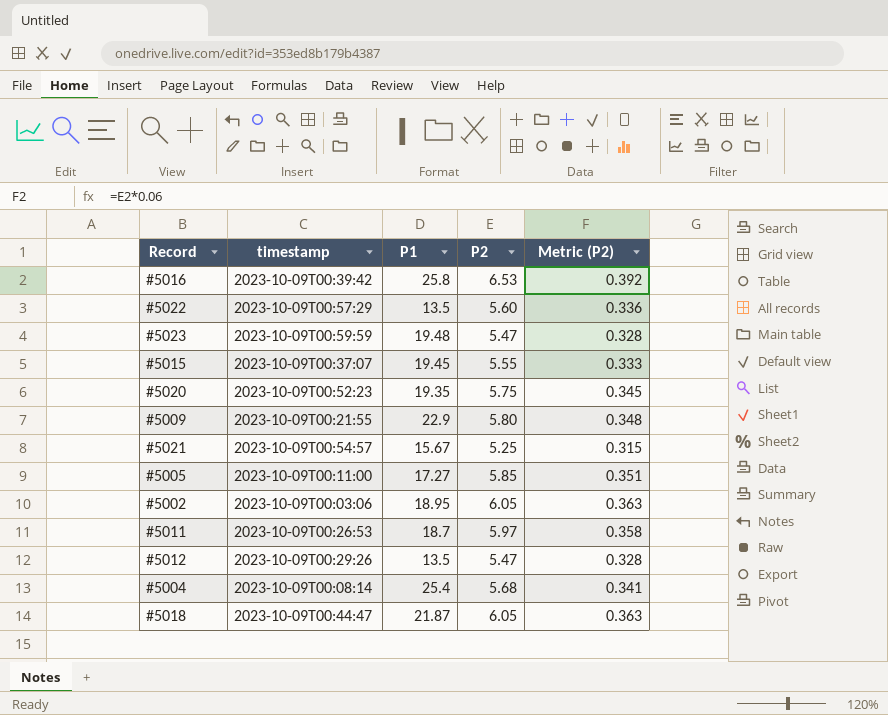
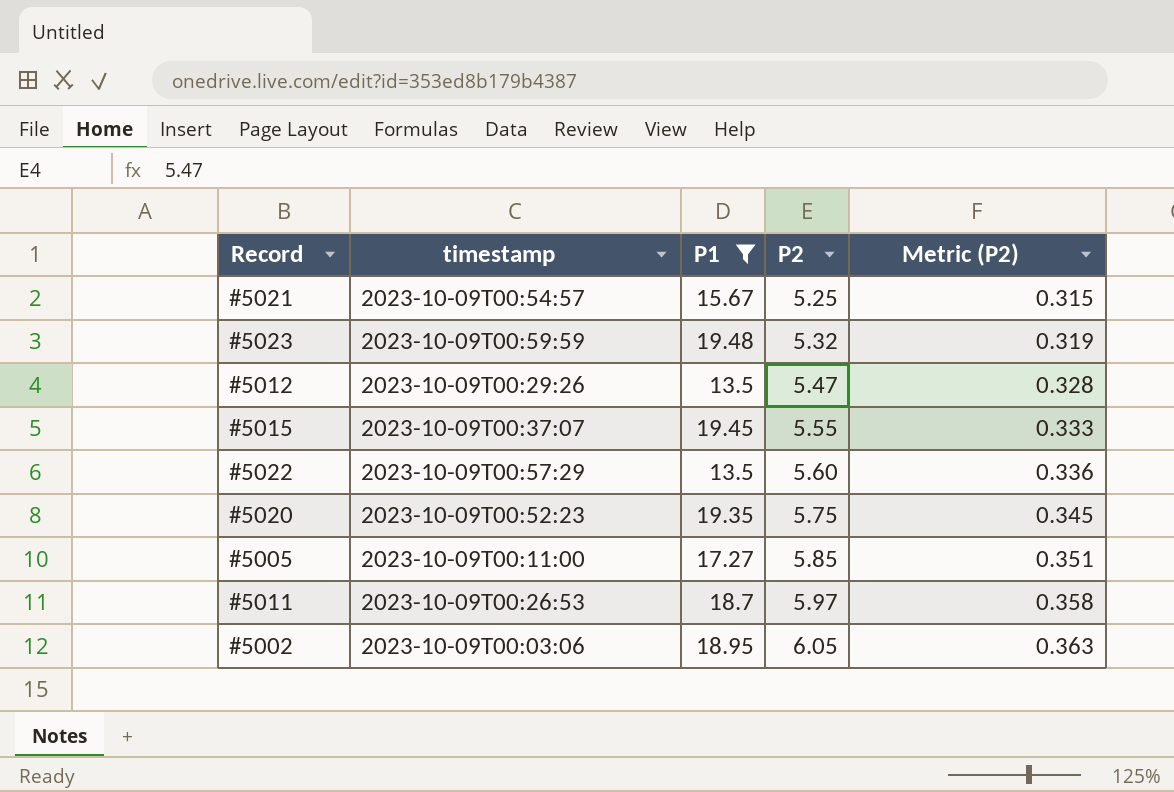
filter: none -> P1 <= 19.48
row order: none -> P2 ascending
#5023 | P2: 5.47 -> 5.32
#5023 | Metric (P2): 0.328 -> 0.319

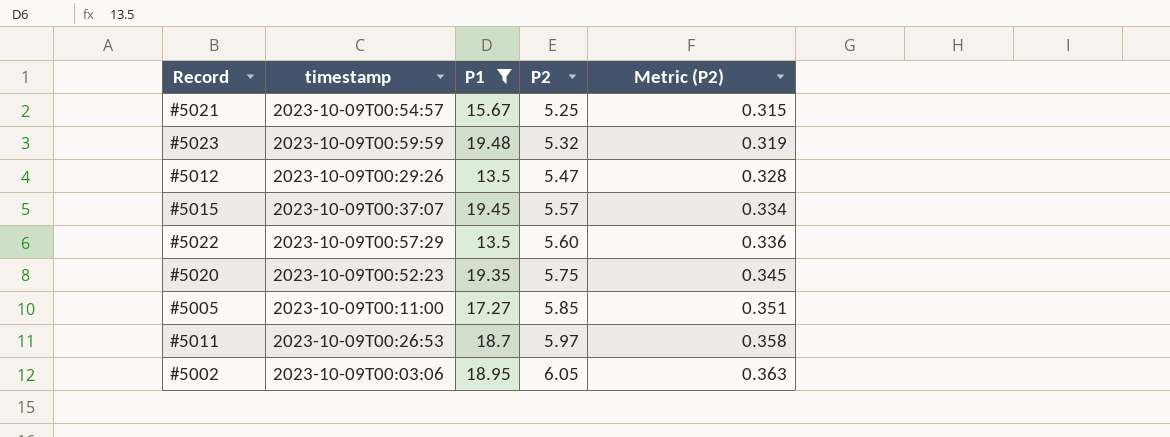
#5015 | P2: 5.55 -> 5.57
#5015 | Metric (P2): 0.333 -> 0.334

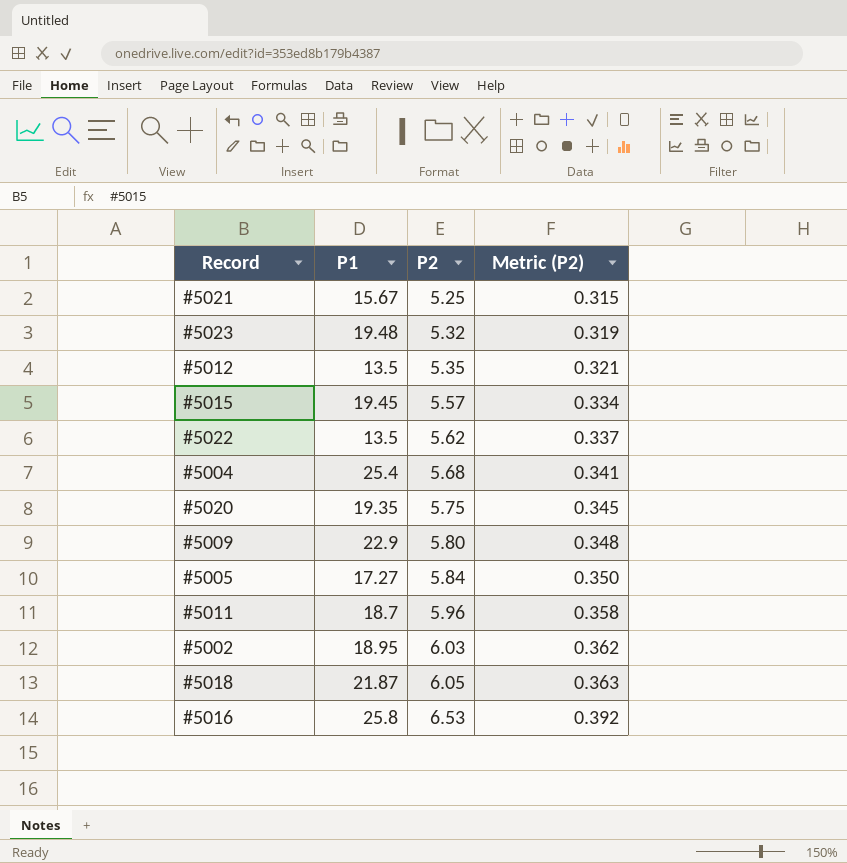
filter: P1 <= 19.48 -> none
column timestamp | position: 2 -> none
#5012 | P2: 5.47 -> 5.35
#5012 | Metric (P2): 0.328 -> 0.321
#5022 | P2: 5.60 -> 5.62
#5022 | Metric (P2): 0.336 -> 0.337
#5005 | P2: 5.85 -> 5.84
#5005 | Metric (P2): 0.351 -> 0.350
#5011 | P2: 5.97 -> 5.96
#5002 | P2: 6.05 -> 6.03
#5002 | Metric (P2): 0.363 -> 0.362

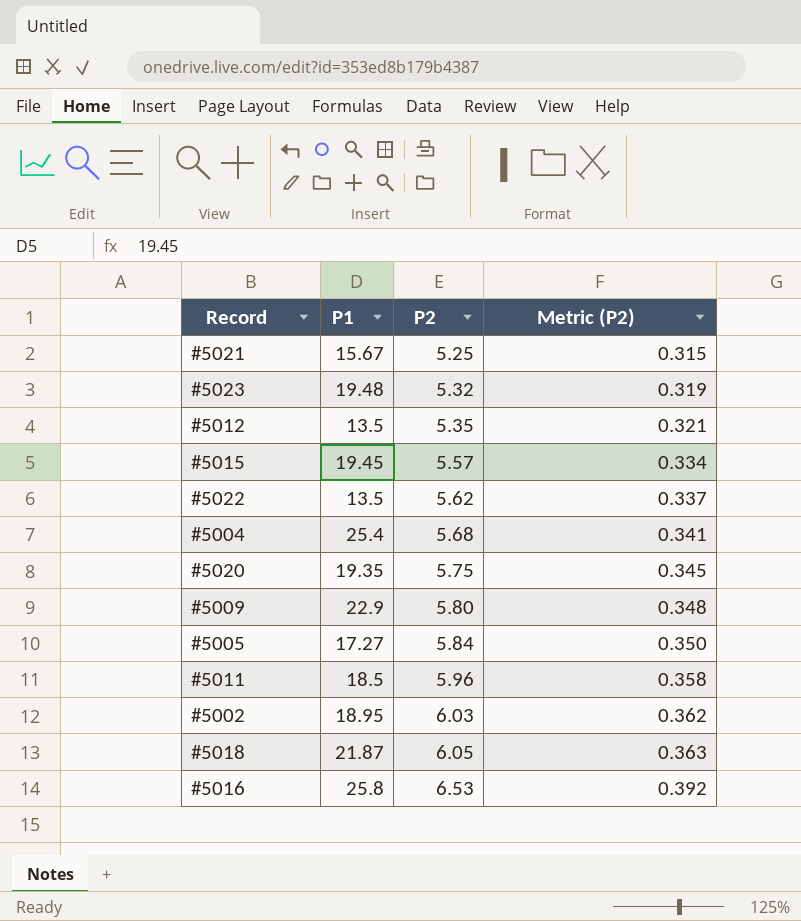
#5011 | P1: 18.7 -> 18.5

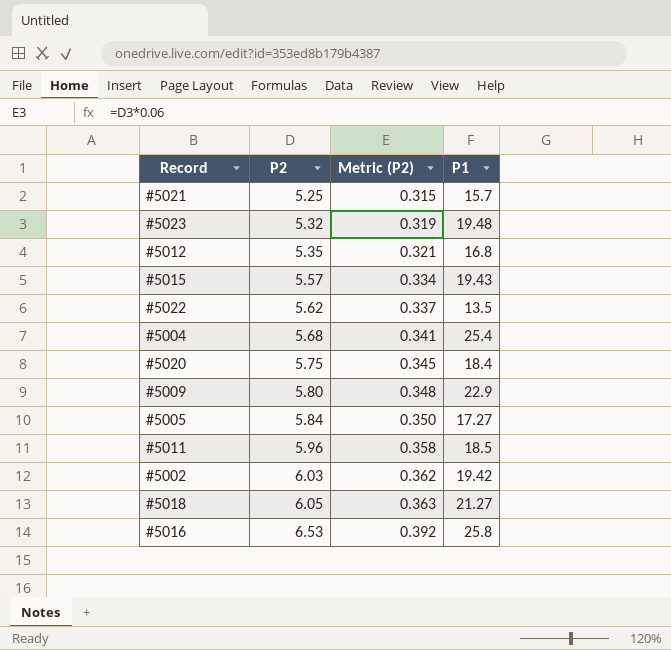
column P1 | position: 2 -> 4
#5021 | P1: 15.67 -> 15.7
#5012 | P1: 13.5 -> 16.8
#5015 | P1: 19.45 -> 19.43
#5020 | P1: 19.35 -> 18.4
#5002 | P1: 18.95 -> 19.42
#5018 | P1: 21.87 -> 21.27

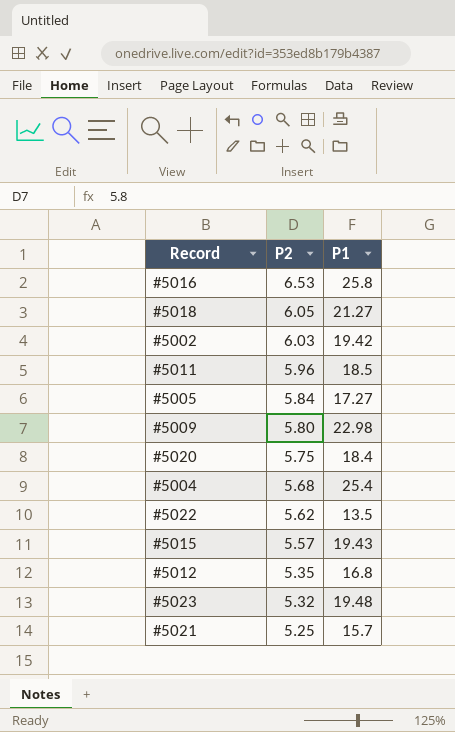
row order: P2 ascending -> P2 descending
column Metric (P2) | formula: [P2] * 0.06 -> none
#5009 | P1: 22.9 -> 22.98

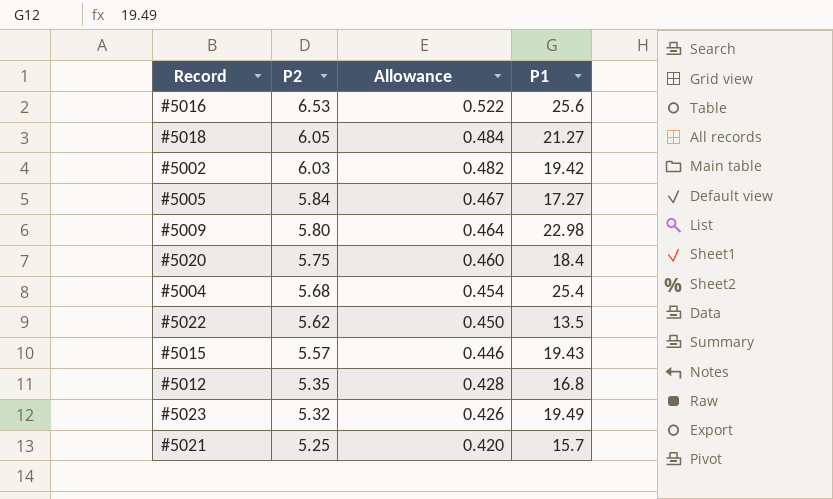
column Allowance | formula: none -> [P2] * 0.08
row #5011: 5.96 | 18.5 -> none
#5016 | P1: 25.8 -> 25.6
#5023 | P1: 19.48 -> 19.49

